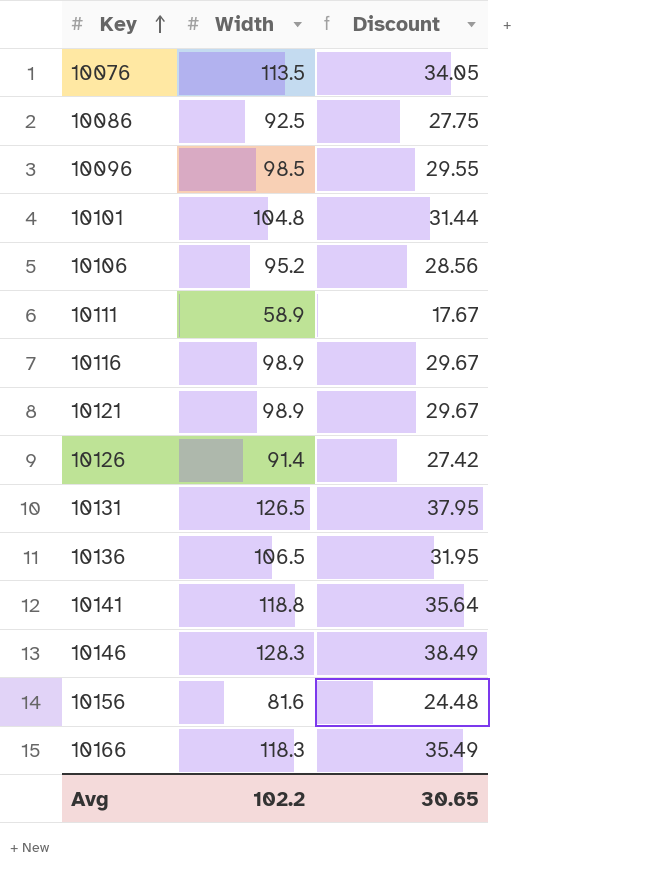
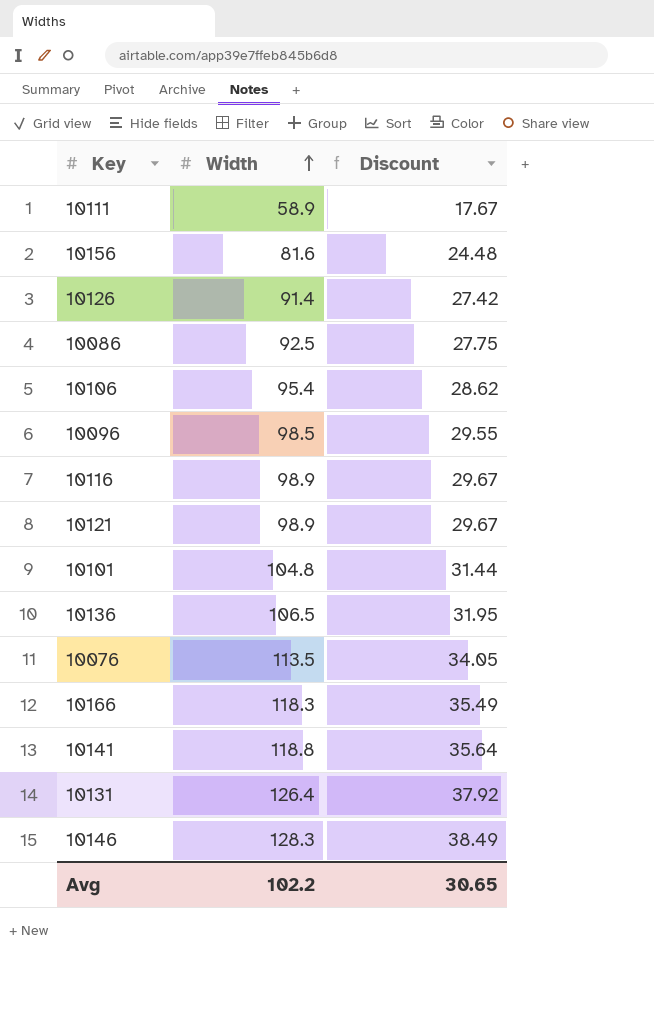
row order: Key ascending -> Width ascending
10106 | Width: 95.2 -> 95.4
10106 | Discount: 28.56 -> 28.62
10131 | Width: 126.5 -> 126.4
10131 | Discount: 37.95 -> 37.92

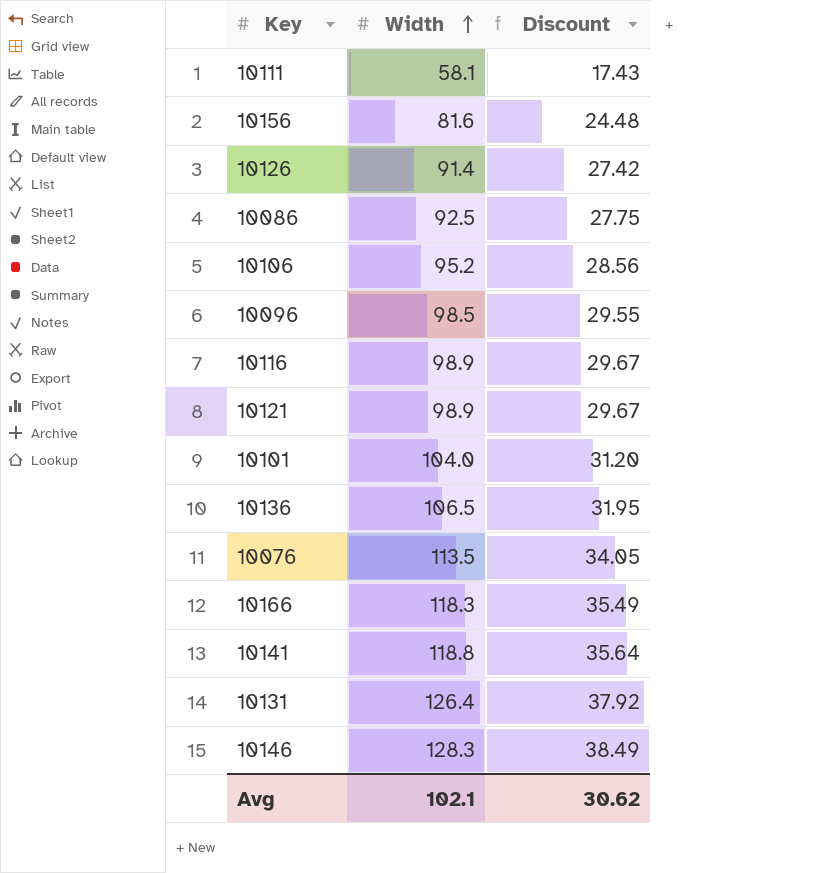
10111 | Width: 58.9 -> 58.1
10111 | Discount: 17.67 -> 17.43
10106 | Width: 95.4 -> 95.2
10106 | Discount: 28.62 -> 28.56
10101 | Width: 104.8 -> 104.0
10101 | Discount: 31.44 -> 31.20
Avg | Width: 102.2 -> 102.1
Avg | Discount: 30.65 -> 30.62

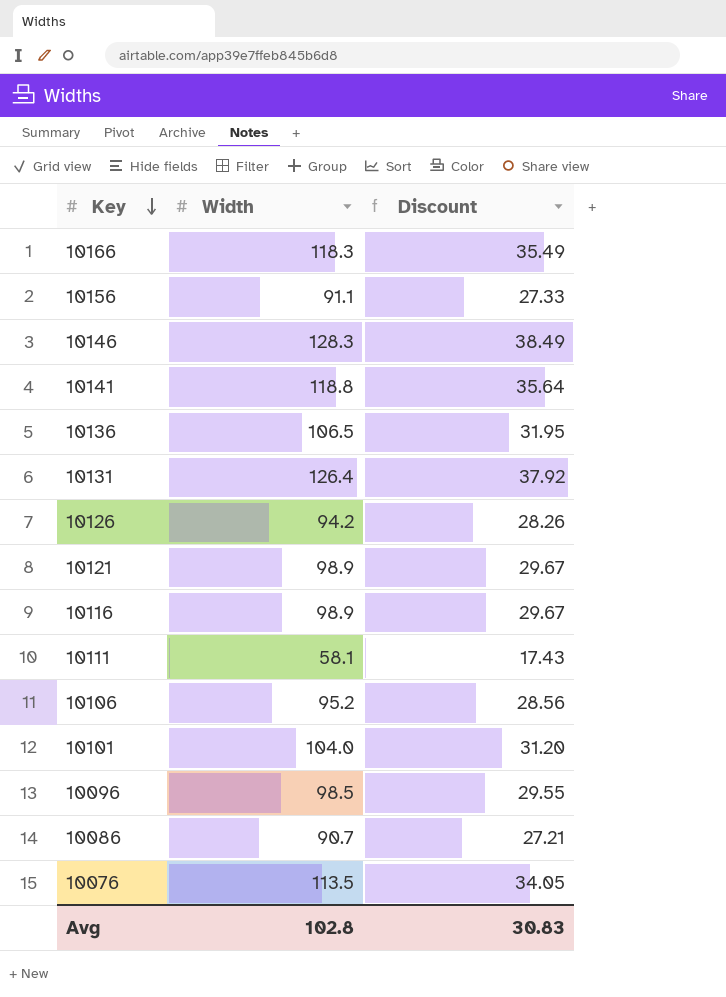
row order: Width ascending -> Key descending
10156 | Width: 81.6 -> 91.1
10156 | Discount: 24.48 -> 27.33
10126 | Width: 91.4 -> 94.2
10126 | Discount: 27.42 -> 28.26
10086 | Width: 92.5 -> 90.7
10086 | Discount: 27.75 -> 27.21
Avg | Width: 102.1 -> 102.8
Avg | Discount: 30.62 -> 30.83

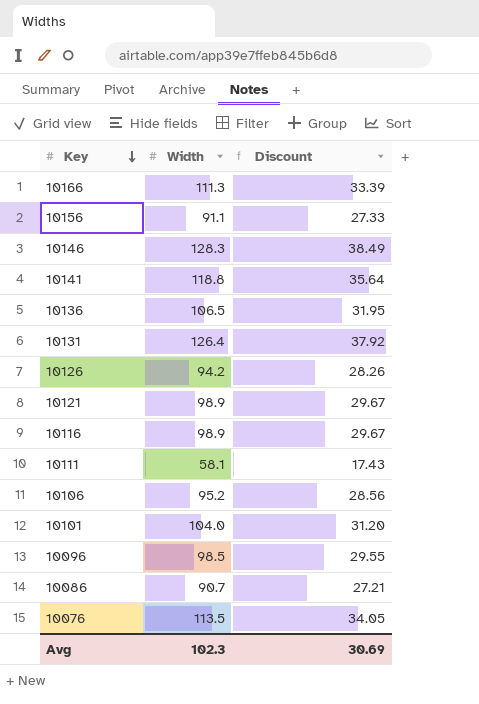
10166 | Width: 118.3 -> 111.3
10166 | Discount: 35.49 -> 33.39
Avg | Width: 102.8 -> 102.3
Avg | Discount: 30.83 -> 30.69

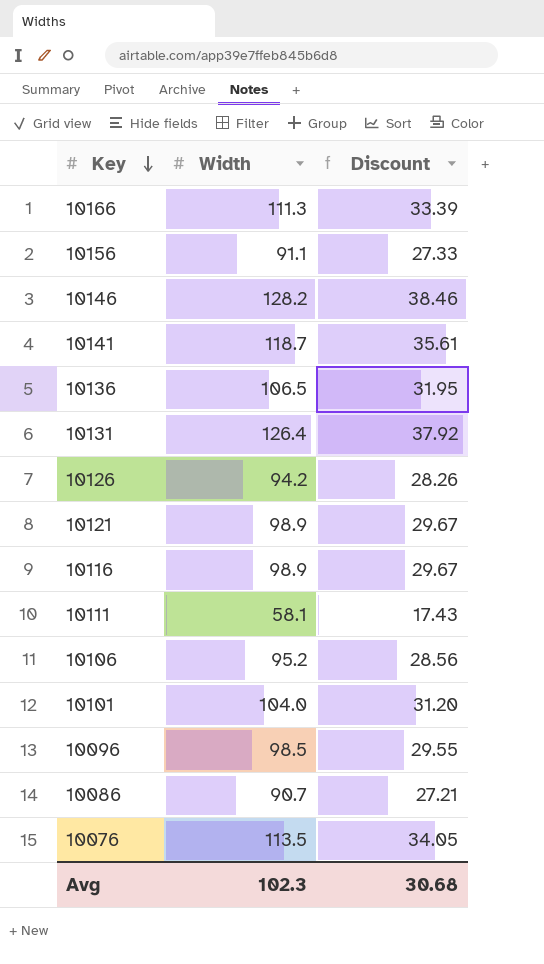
10146 | Width: 128.3 -> 128.2
10146 | Discount: 38.49 -> 38.46
10141 | Width: 118.8 -> 118.7
10141 | Discount: 35.64 -> 35.61
Avg | Discount: 30.69 -> 30.68

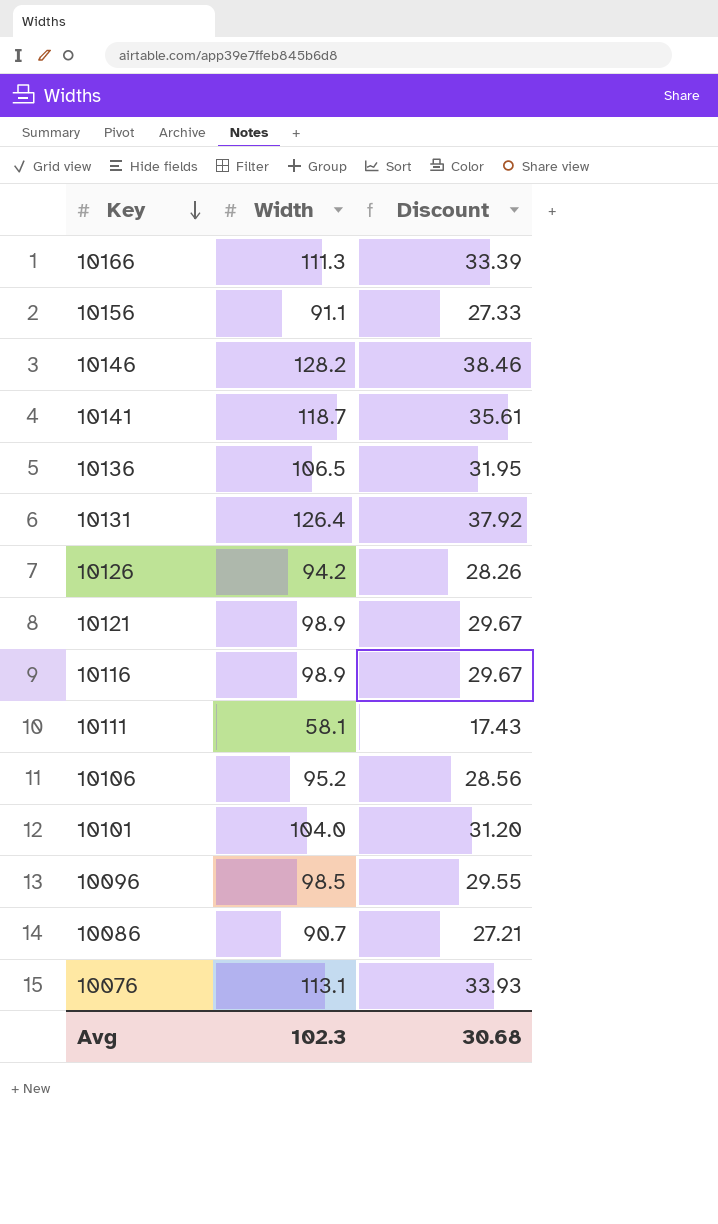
10076 | Width: 113.5 -> 113.1
10076 | Discount: 34.05 -> 33.93

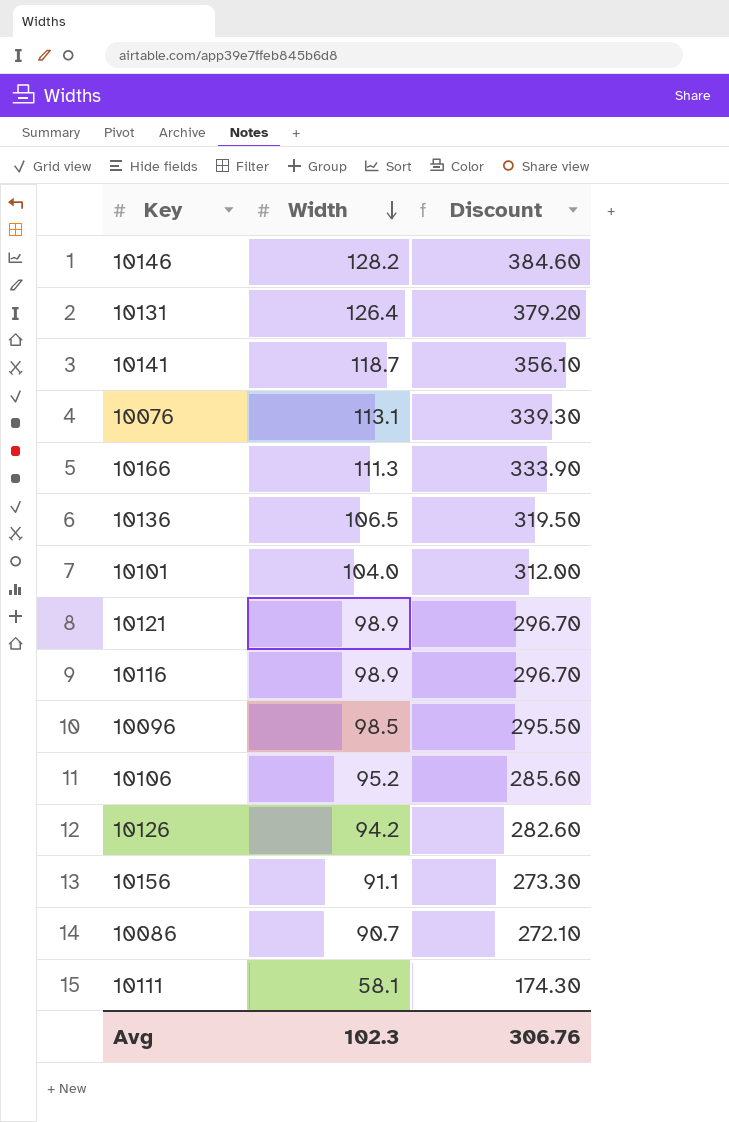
row order: Key descending -> Width descending
column Discount | formula: [Width] * 0.3 -> [Width] * 3
Avg | Discount: 30.68 -> 306.76

